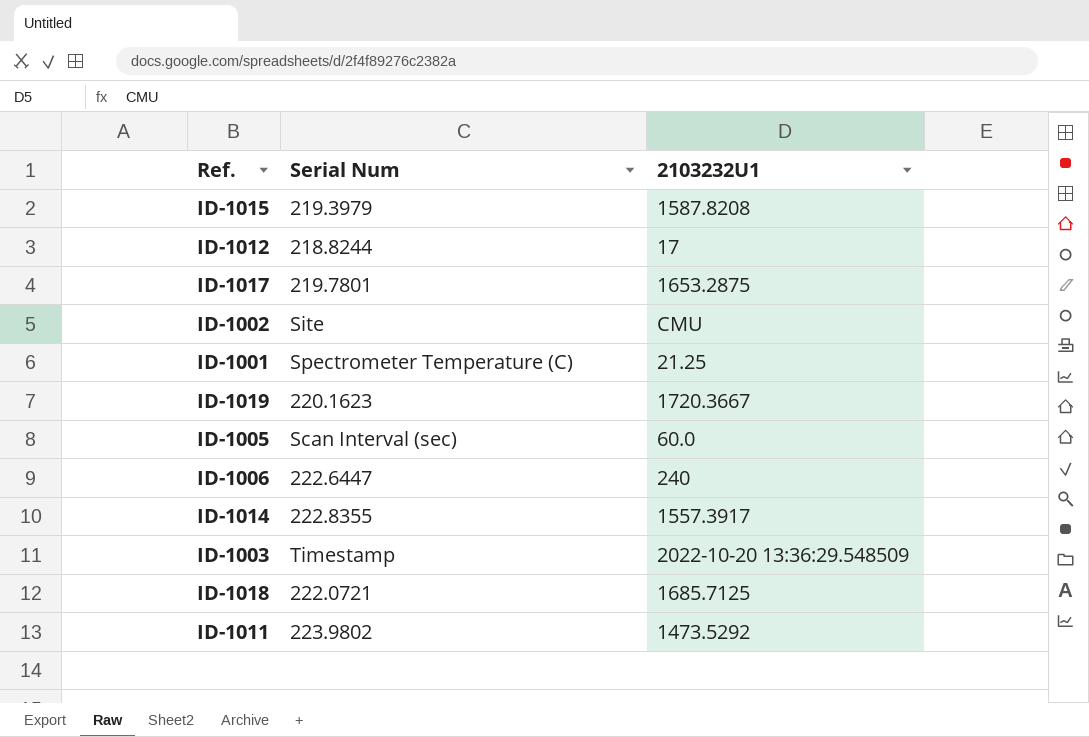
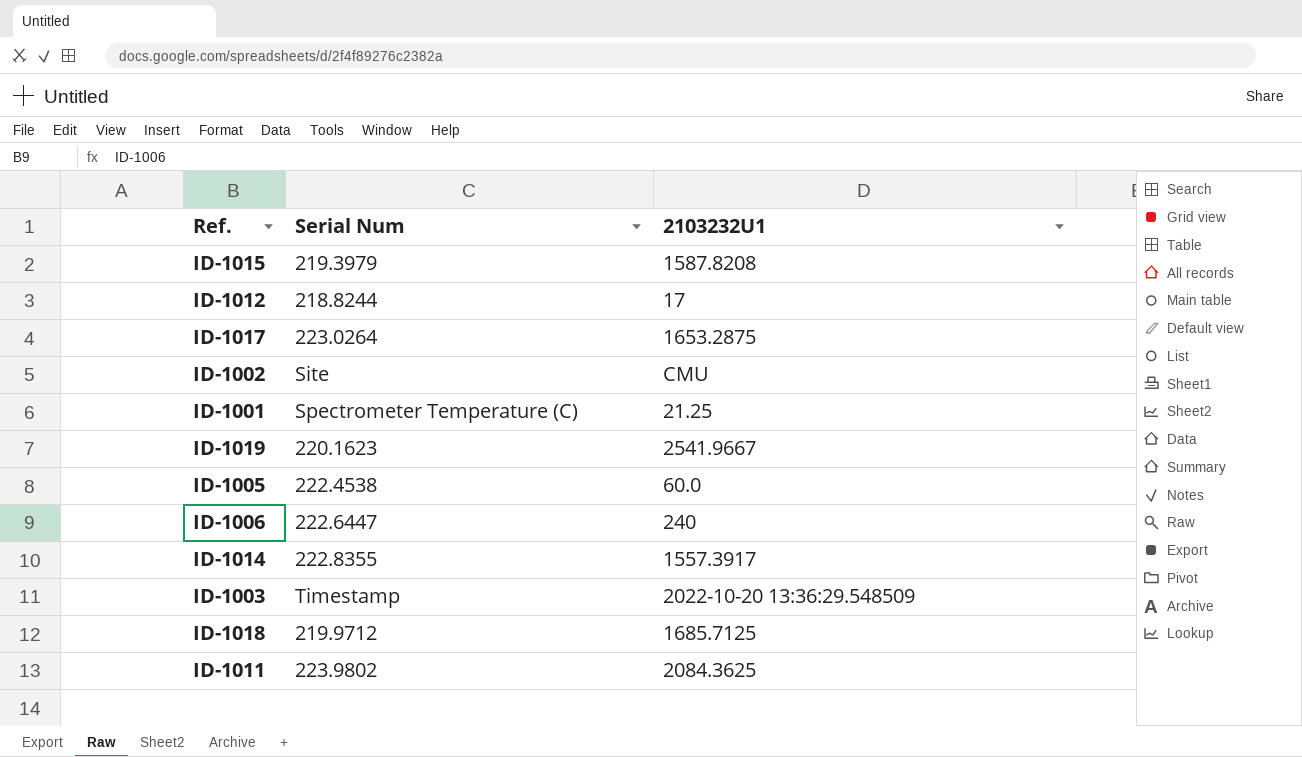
ID-1017 | Serial Num: 219.7801 -> 223.0264
ID-1019 | 2103232U1: 1720.3667 -> 2541.9667
ID-1005 | Serial Num: Scan Interval (sec) -> 222.4538
ID-1018 | Serial Num: 222.0721 -> 219.9712
ID-1011 | 2103232U1: 1473.5292 -> 2084.3625

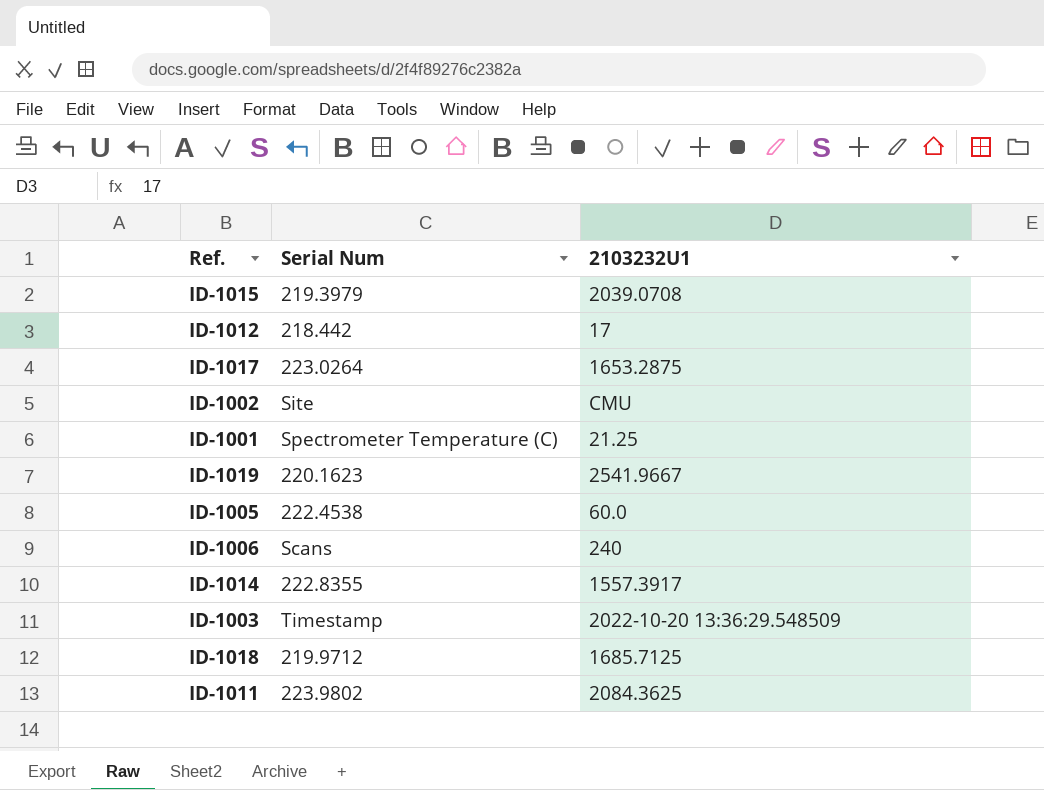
ID-1015 | 2103232U1: 1587.8208 -> 2039.0708
ID-1012 | Serial Num: 218.8244 -> 218.442
ID-1006 | Serial Num: 222.6447 -> Scans

